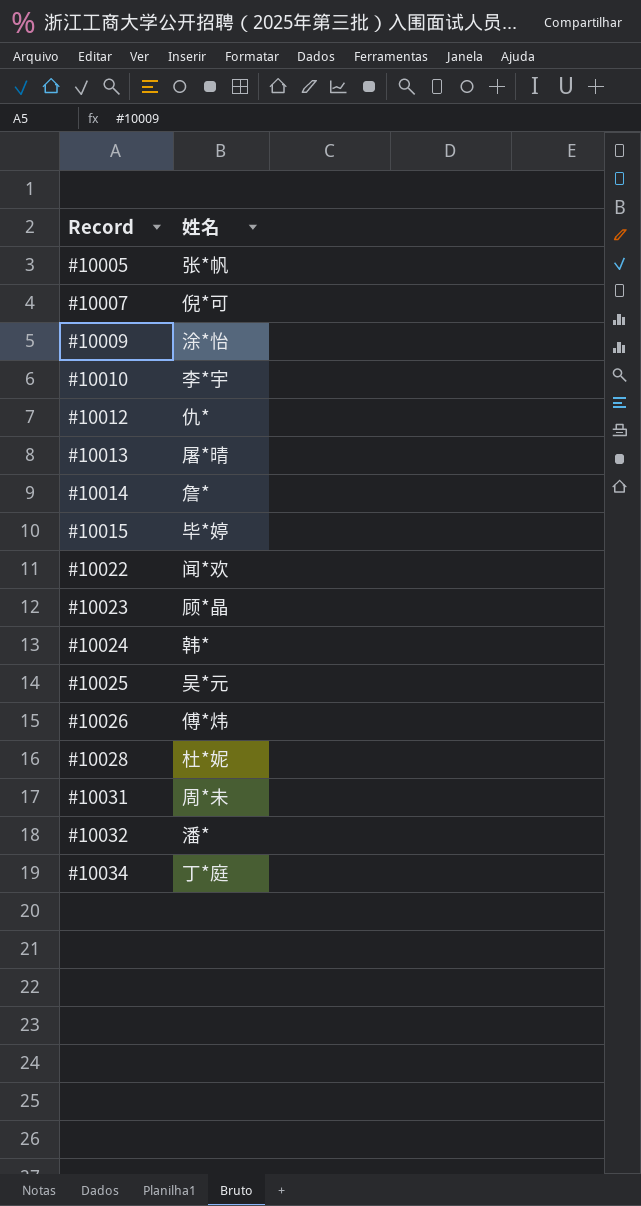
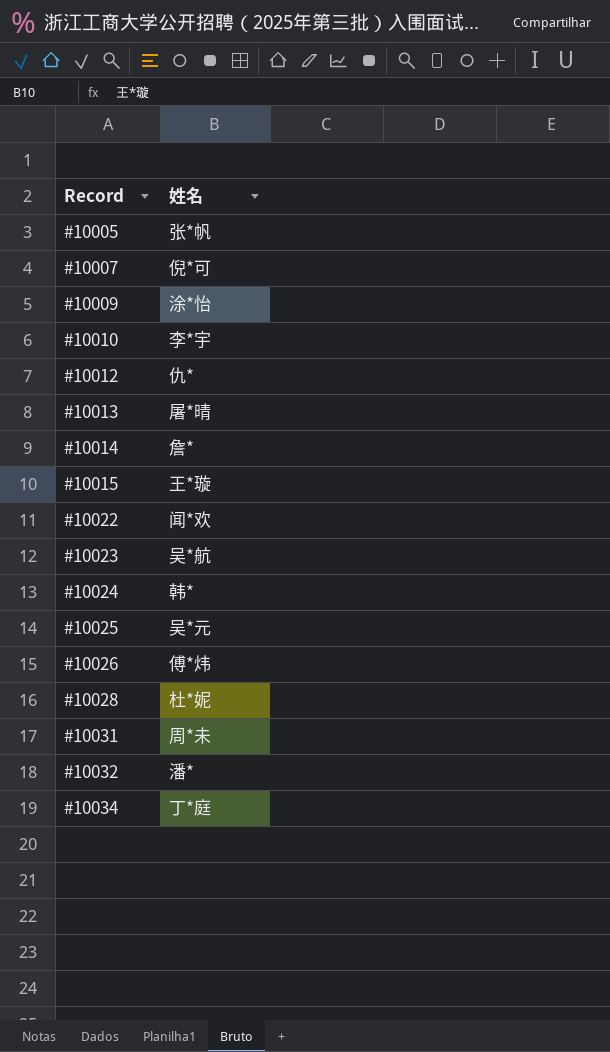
#10015 | 姓名: 毕*婷 -> 王*璇
#10023 | 姓名: 顾*晶 -> 吴*航

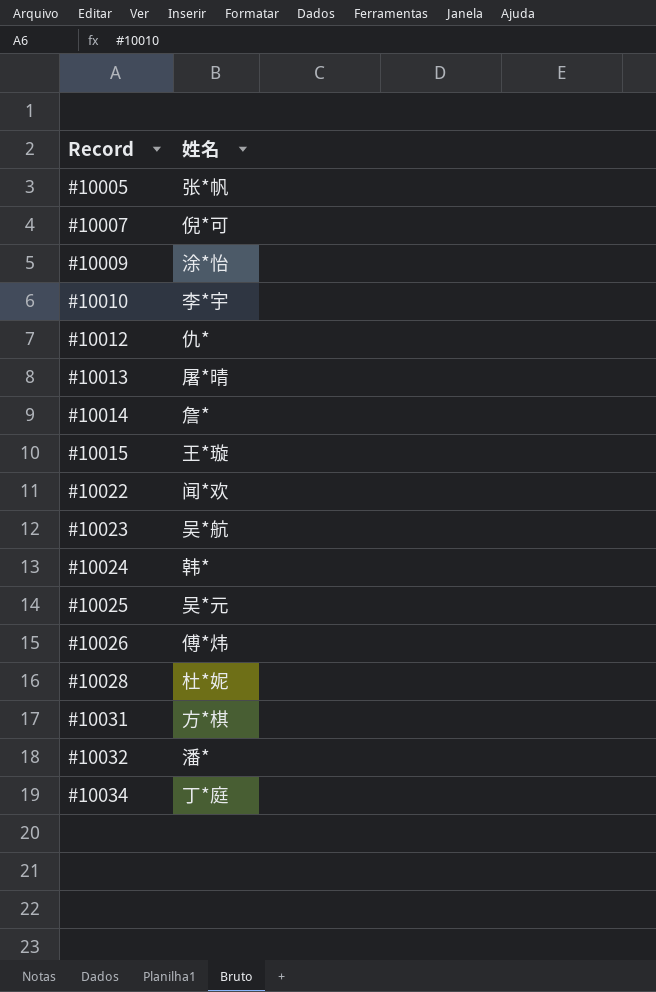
#10031 | 姓名: 周*未 -> 方*棋

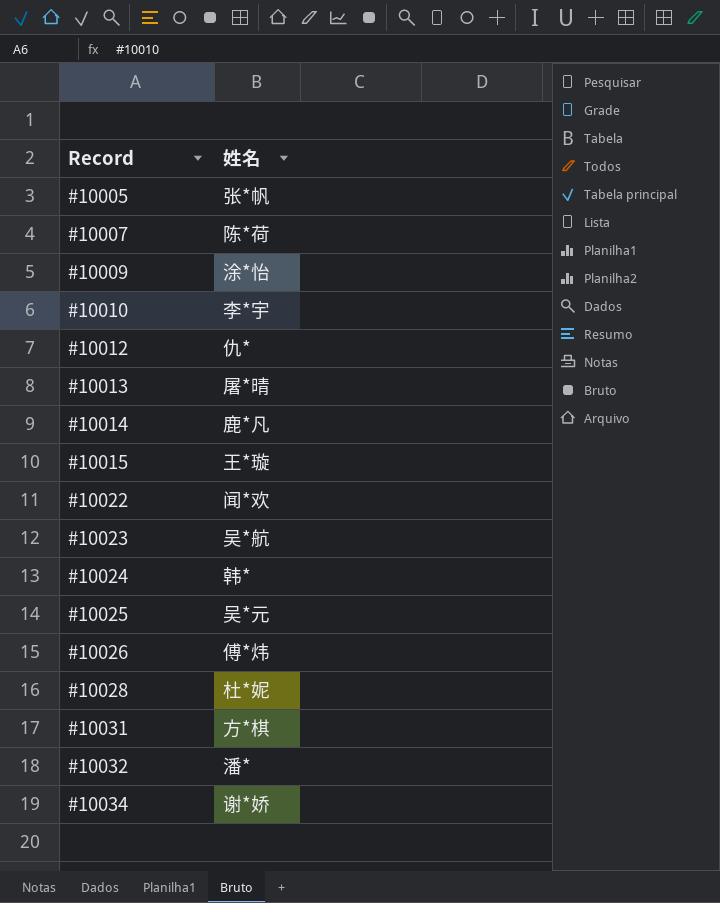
#10007 | 姓名: 倪*可 -> 陈*荷
#10014 | 姓名: 詹* -> 鹿*凡
#10034 | 姓名: 丁*庭 -> 谢*娇

